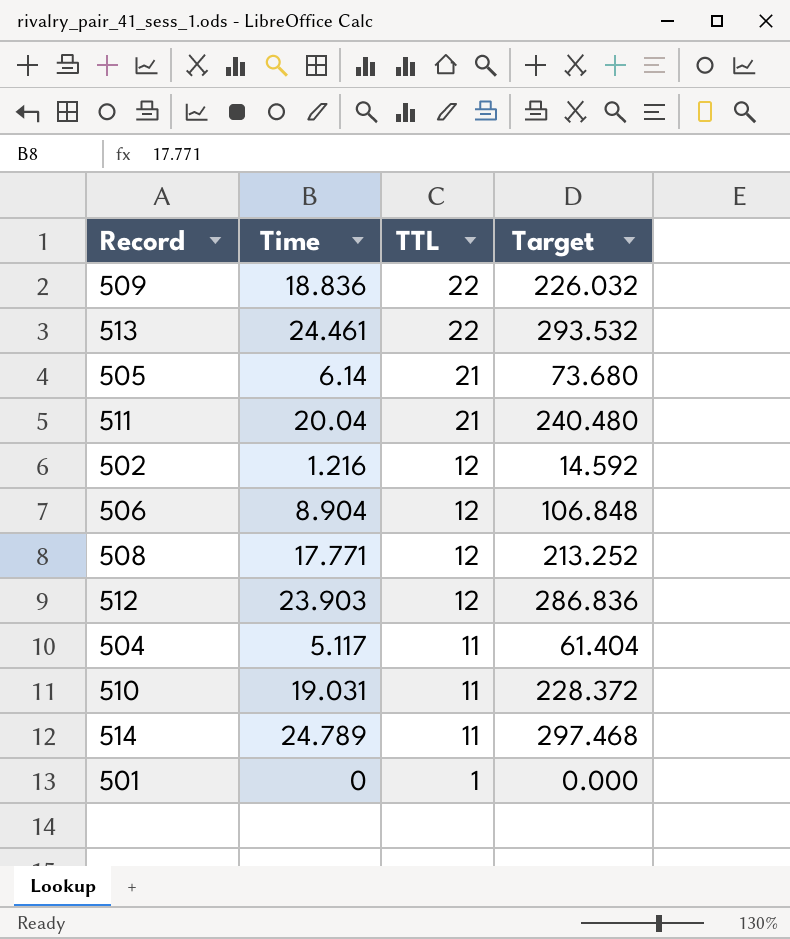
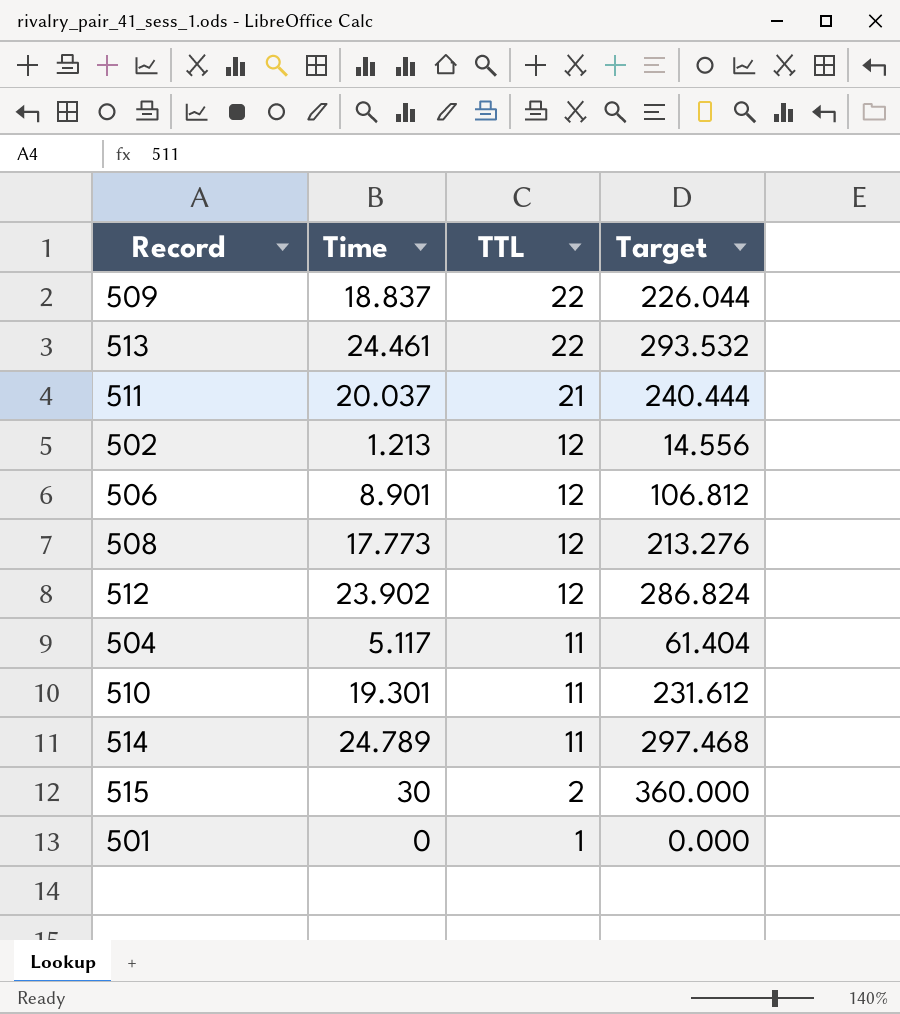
row 505: 6.14 | 21 | 73.680 -> none
509 | Time: 18.836 -> 18.837
509 | Target: 226.032 -> 226.044
511 | Time: 20.04 -> 20.037
511 | Target: 240.480 -> 240.444
502 | Time: 1.216 -> 1.213
502 | Target: 14.592 -> 14.556
506 | Time: 8.904 -> 8.901
506 | Target: 106.848 -> 106.812
508 | Time: 17.771 -> 17.773
508 | Target: 213.252 -> 213.276
512 | Time: 23.903 -> 23.902
512 | Target: 286.836 -> 286.824
510 | Time: 19.031 -> 19.301
510 | Target: 228.372 -> 231.612
row 515: none -> 30 | 2 | 360.000

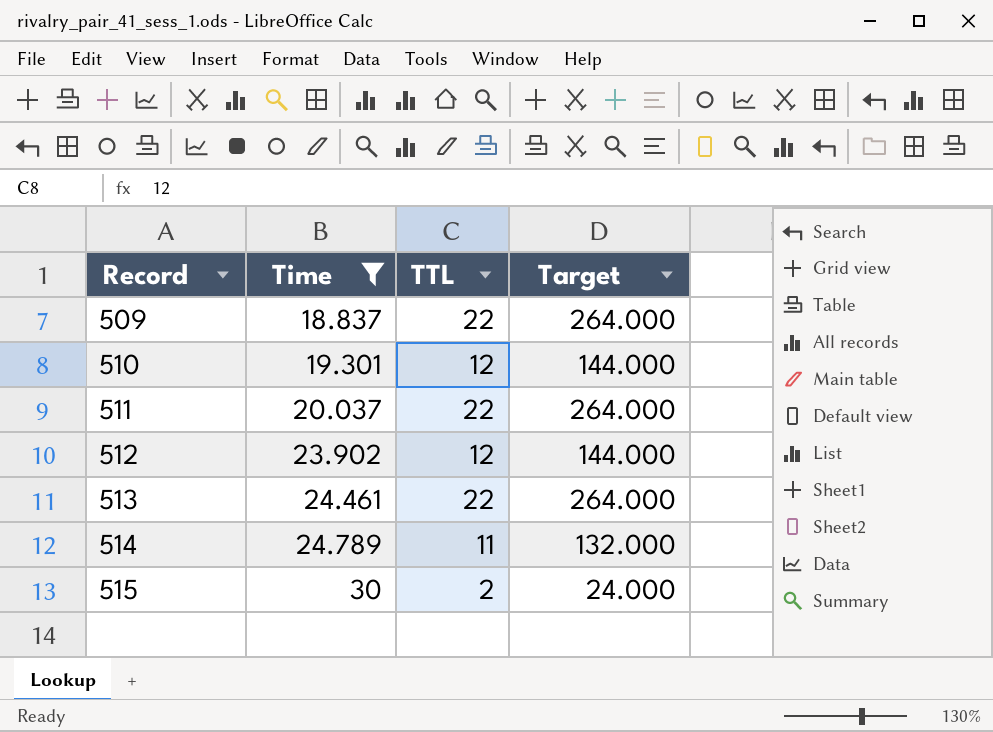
filter: none -> Time >= 18.837
row order: TTL descending -> Record ascending
column Target | formula: [Time] * 12 -> [TTL] * 12
510 | TTL: 11 -> 12
511 | TTL: 21 -> 22

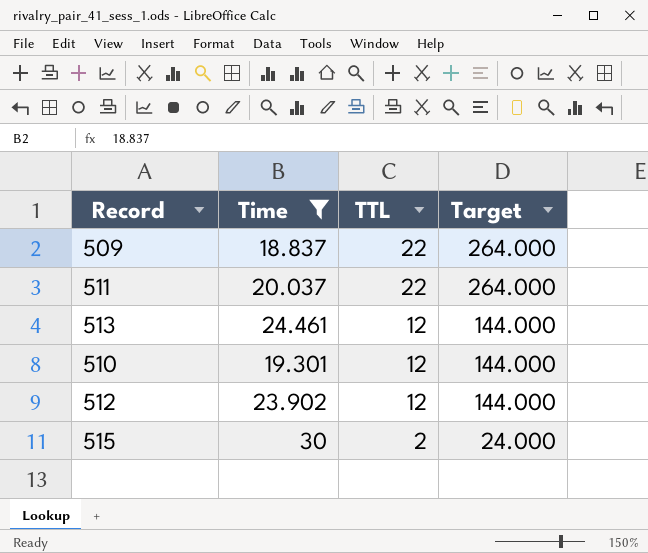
row order: Record ascending -> TTL descending
row 514: 24.789 | 11 | 132.000 -> none
513 | TTL: 22 -> 12
513 | Target: 264.000 -> 144.000

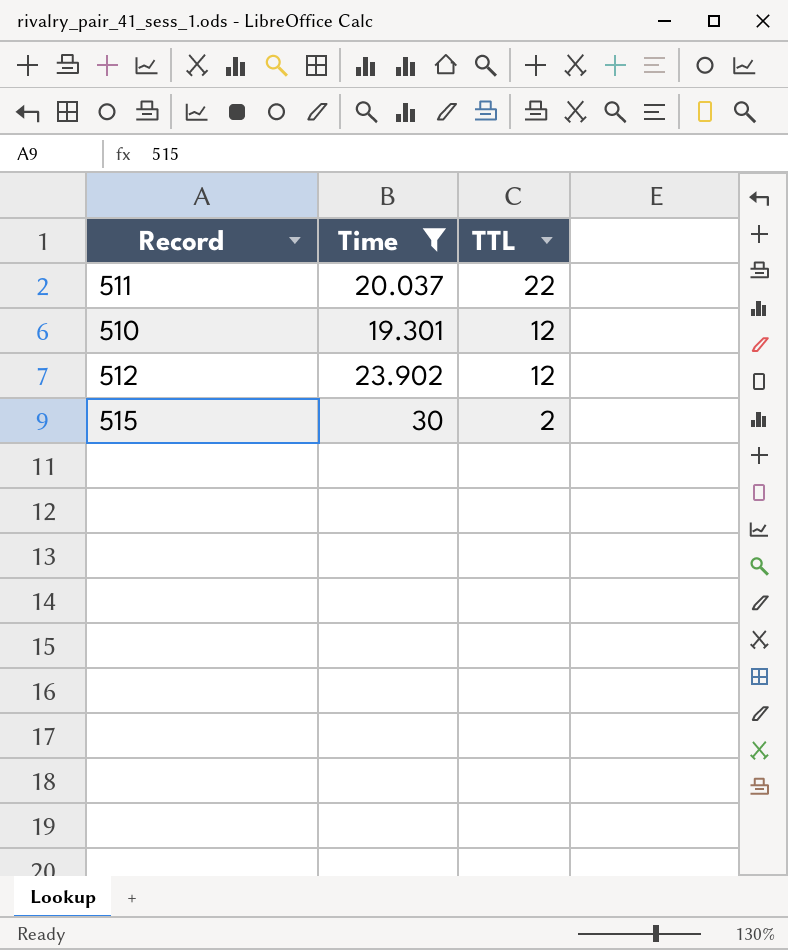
column Target | formula: [TTL] * 12 -> none
row 509: 18.837 | 22 | 264.000 -> none
row 513: 24.461 | 12 | 144.000 -> none

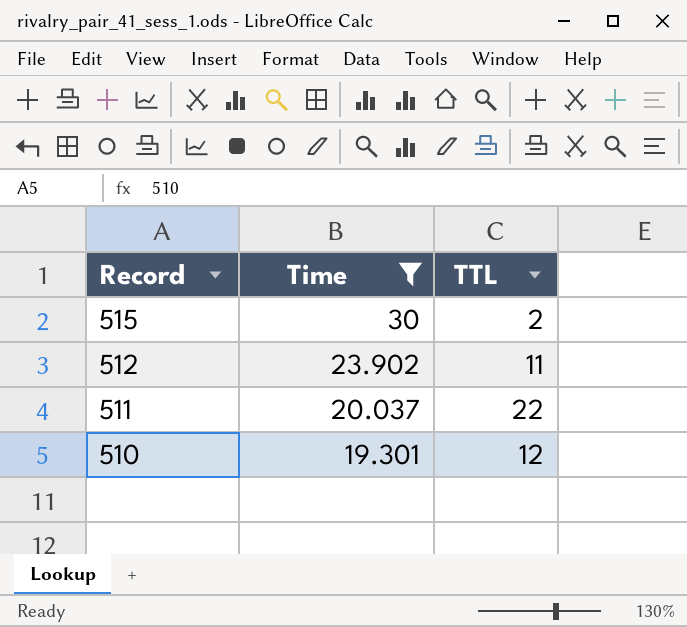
row order: TTL descending -> Record descending
512 | TTL: 12 -> 11

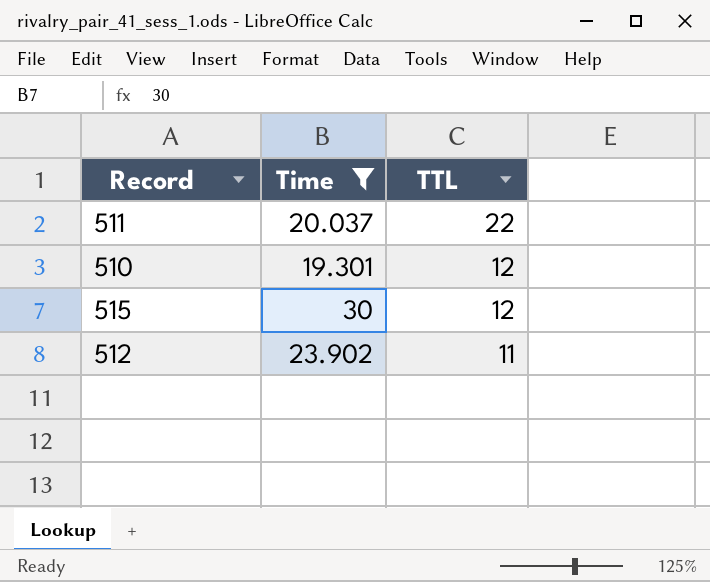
row order: Record descending -> TTL descending
515 | TTL: 2 -> 12

